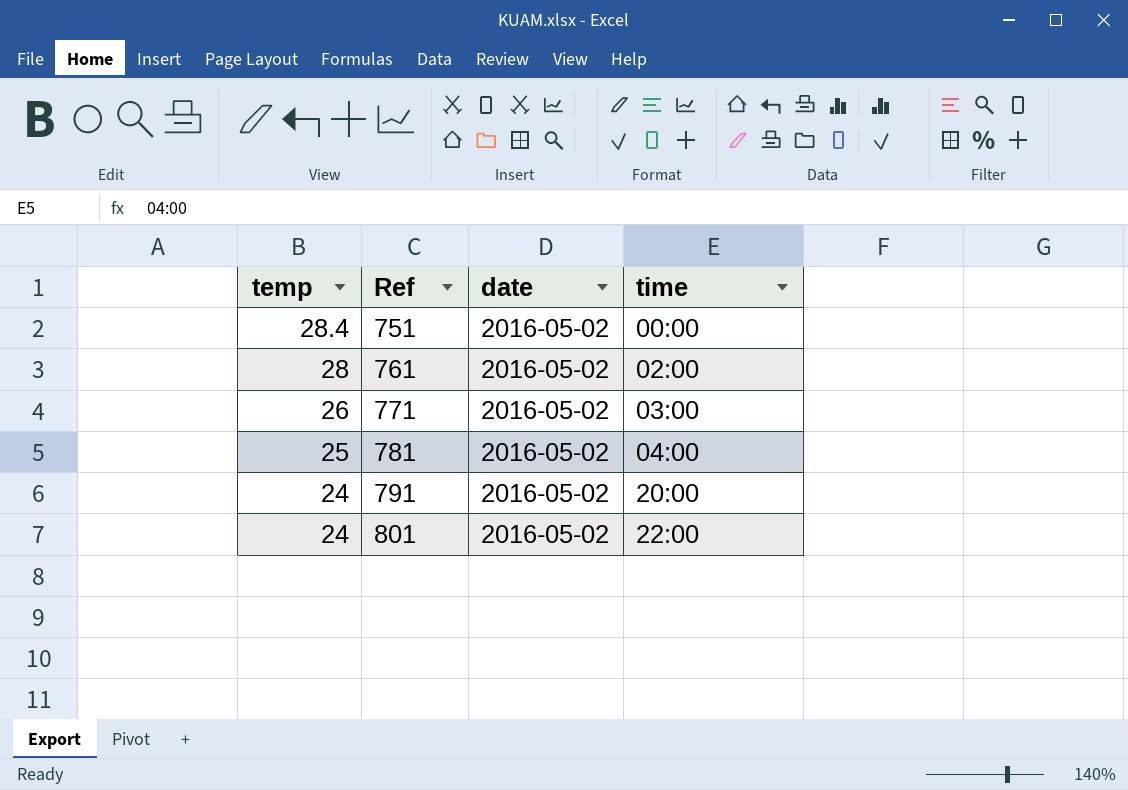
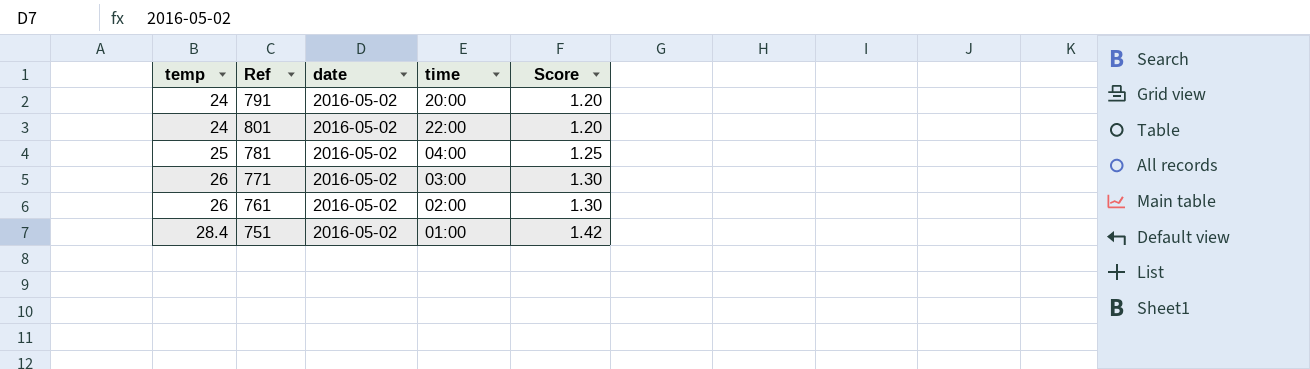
row order: temp descending -> temp ascending
column Score | formula: none -> [temp] * 0.05
761 | temp: 28 -> 26
751 | time: 00:00 -> 01:00

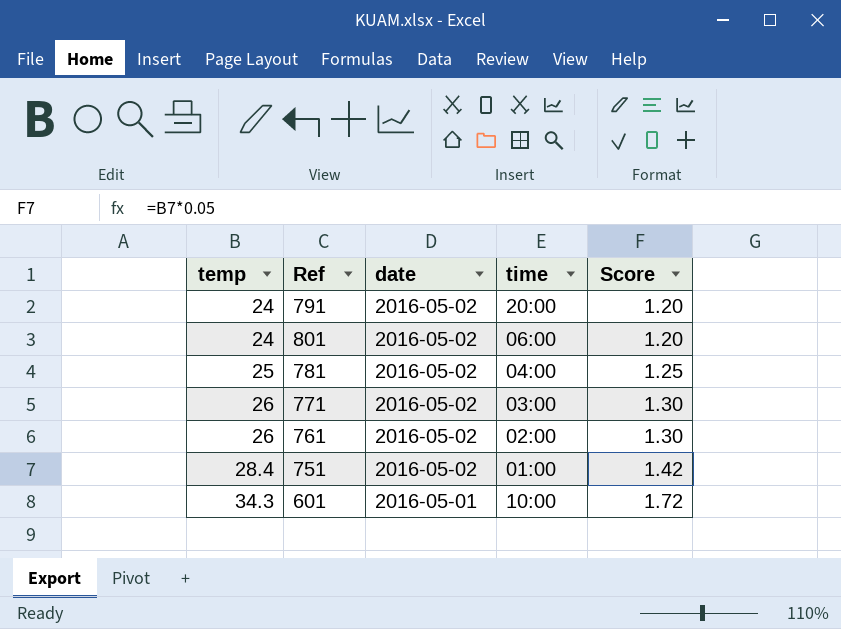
801 | time: 22:00 -> 06:00
row 601: none -> 34.3 | 2016-05-01 | 10:00 | 1.72

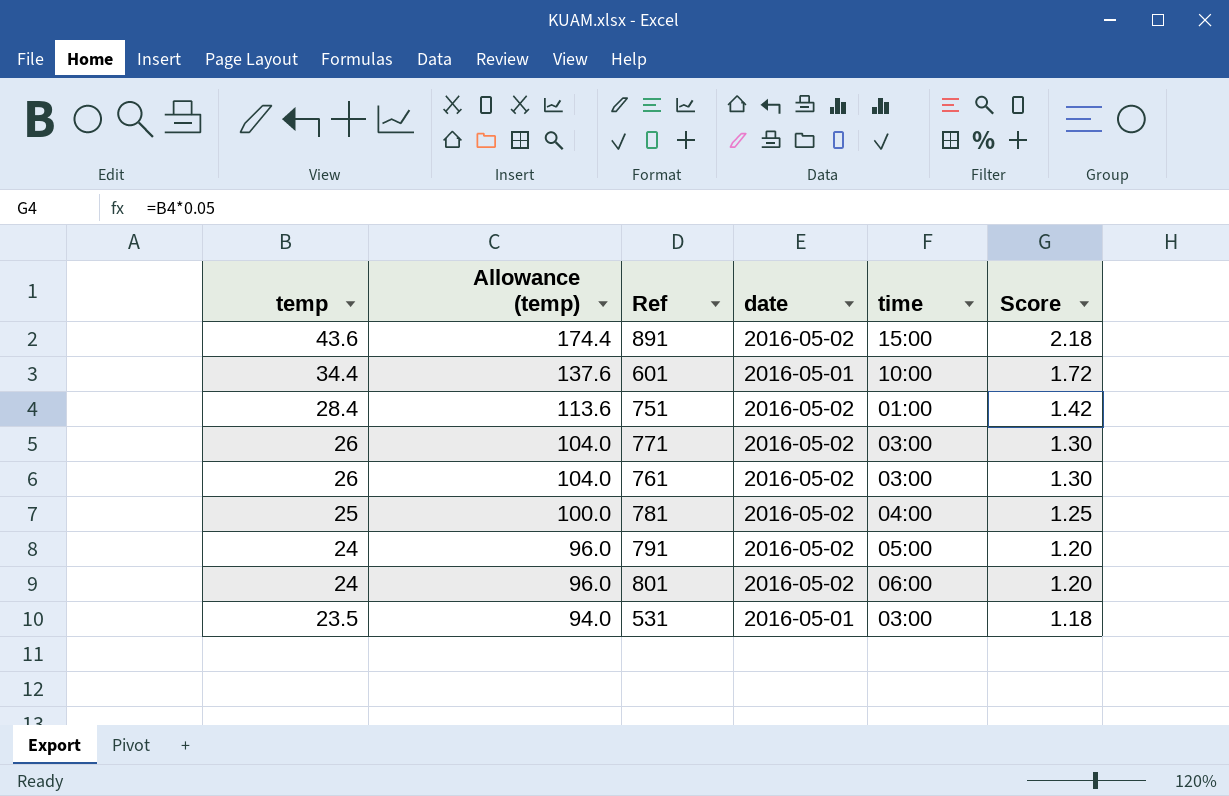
row order: temp ascending -> temp descending
column Allowance (temp) | formula: none -> [temp] * 4
row 891: none -> 43.6 | 174.4 | 2016-05-02 | 15:00 | 2.18
601 | temp: 34.3 -> 34.4
761 | time: 02:00 -> 03:00
791 | time: 20:00 -> 05:00
row 531: none -> 23.5 | 94.0 | 2016-05-01 | 03:00 | 1.18

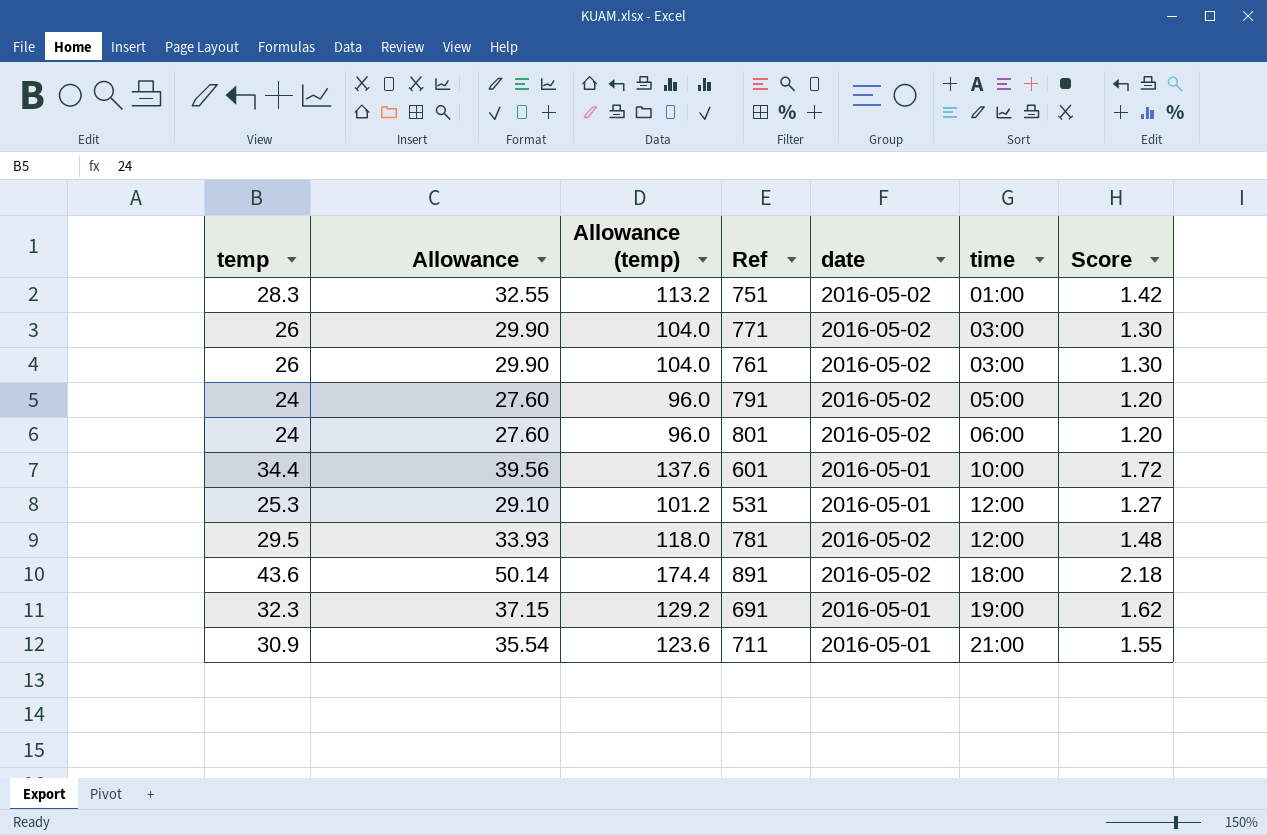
row order: temp descending -> time ascending
column Allowance | formula: none -> [temp] * 1.15
751 | temp: 28.4 -> 28.3
751 | Allowance (temp): 113.6 -> 113.2
531 | temp: 23.5 -> 25.3
531 | Allowance (temp): 94.0 -> 101.2
531 | time: 03:00 -> 12:00
531 | Score: 1.18 -> 1.27
781 | temp: 25 -> 29.5
781 | Allowance (temp): 100.0 -> 118.0
781 | time: 04:00 -> 12:00
781 | Score: 1.25 -> 1.48
891 | time: 15:00 -> 18:00
row 691: none -> 32.3 | 37.15 | 129.2 | 2016-05-01 | 19:00 | 1.62
row 711: none -> 30.9 | 35.54 | 123.6 | 2016-05-01 | 21:00 | 1.55

